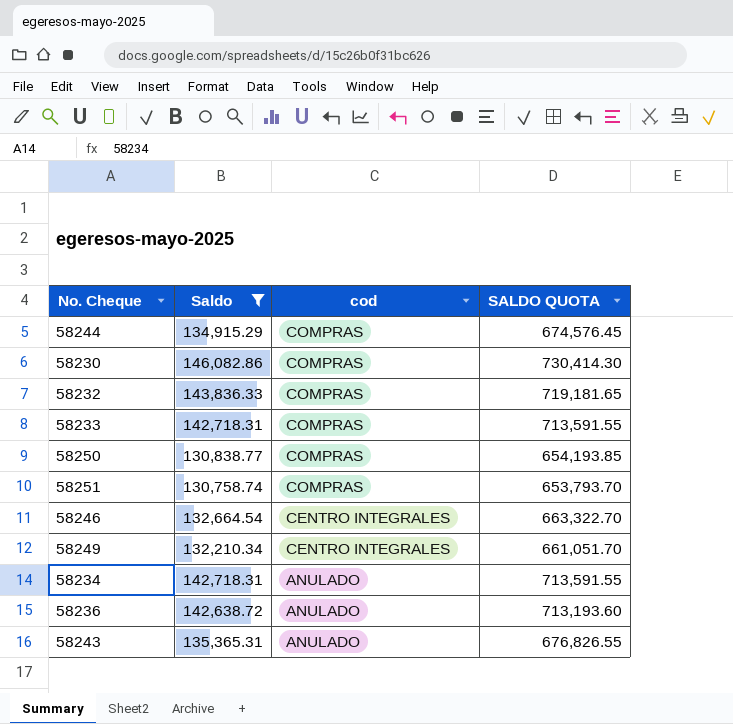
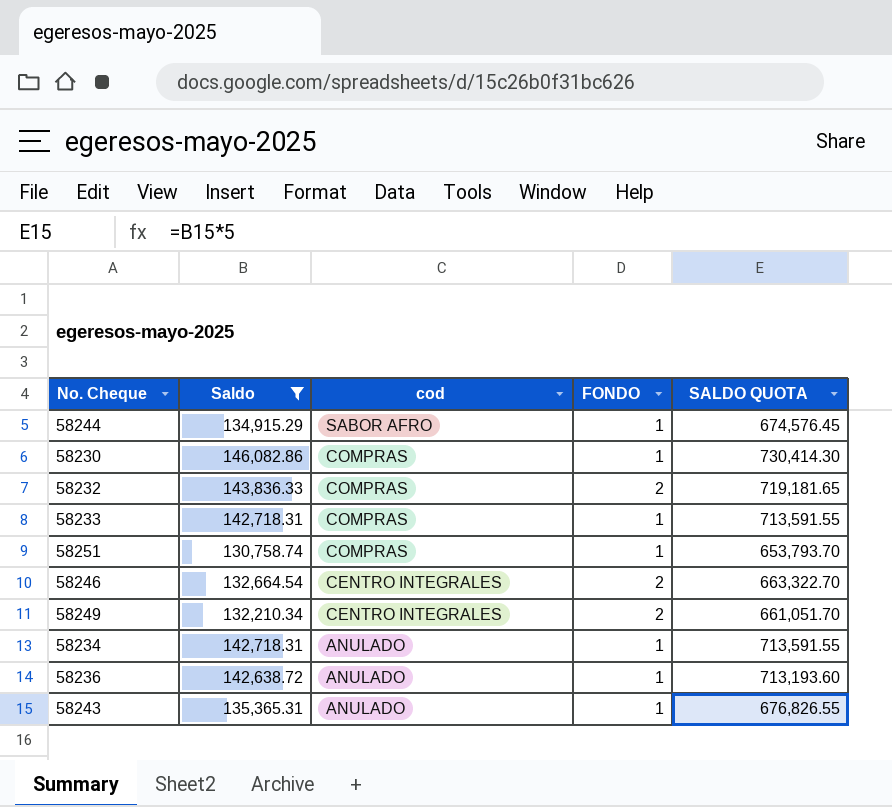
column FONDO | position: none -> 4
row 58250: 130,838.77 | COMPRAS | 654,193.85 -> none
58244 | cod: COMPRAS -> SABOR AFRO

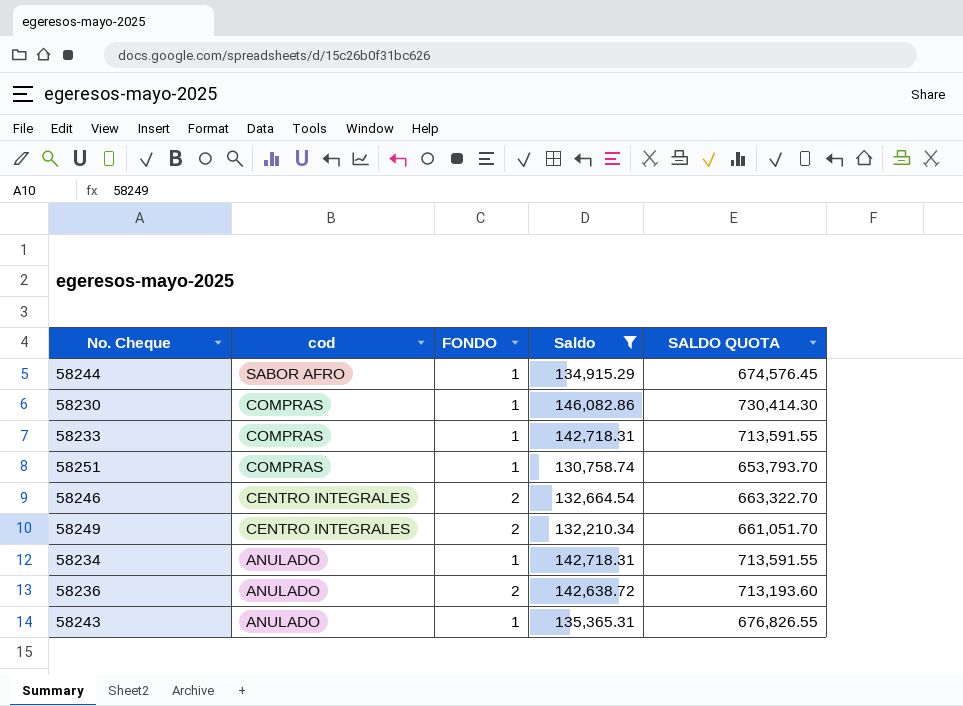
column Saldo | position: 2 -> 4
row 58232: 143,836.33 | COMPRAS | 2 | 719,181.65 -> none
58236 | FONDO: 1 -> 2

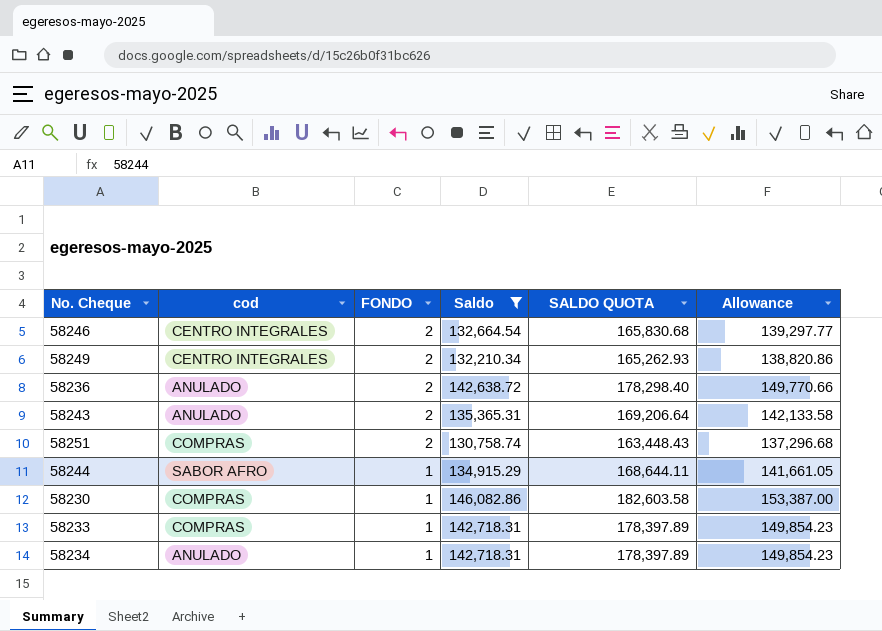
row order: cod descending -> FONDO descending
column SALDO QUOTA | formula: [Saldo] * 5 -> [Saldo] * 1.25
column Allowance | formula: none -> [Saldo] * 1.05
58243 | FONDO: 1 -> 2
58251 | FONDO: 1 -> 2

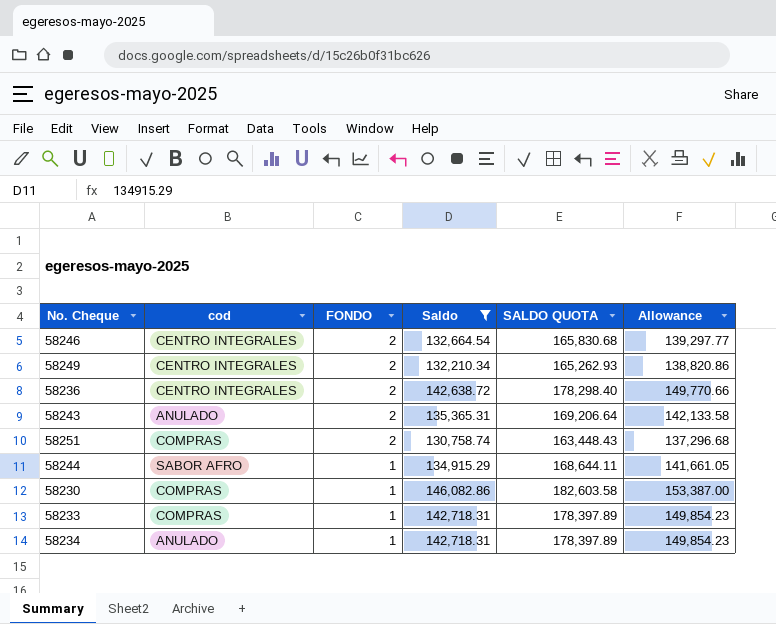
58236 | cod: ANULADO -> CENTRO INTEGRALES

